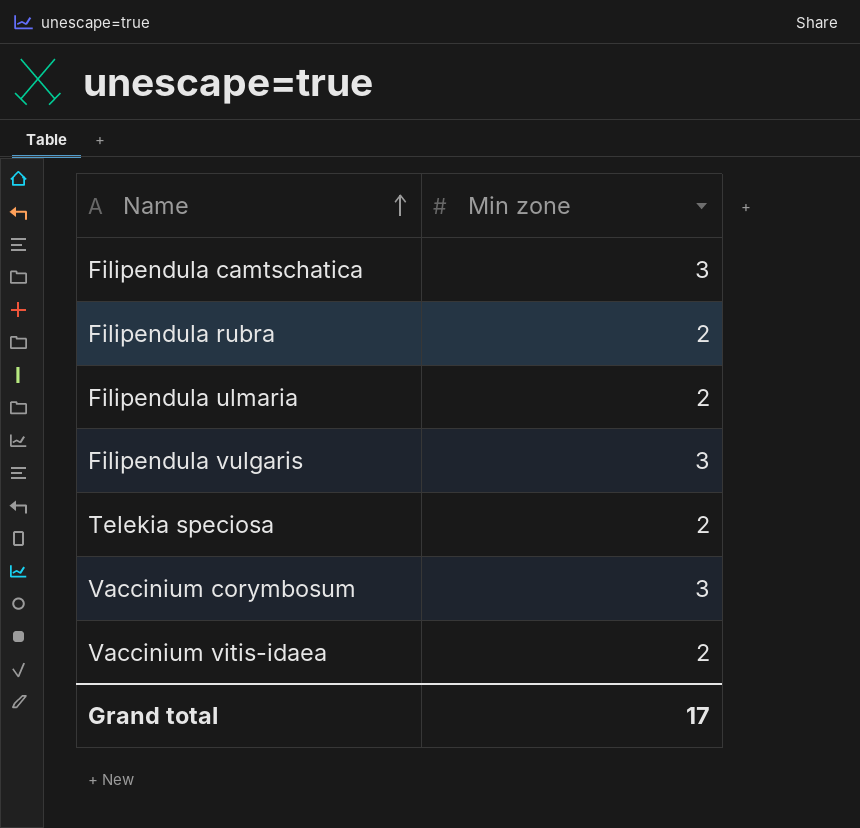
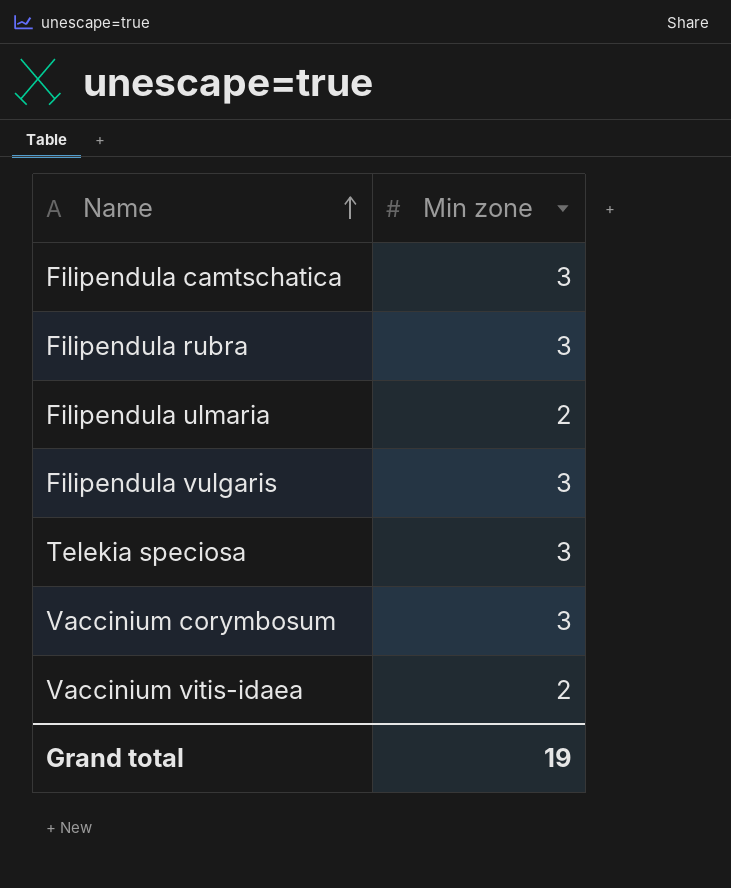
Filipendula rubra | Min zone: 2 -> 3
Telekia speciosa | Min zone: 2 -> 3
Grand total | Min zone: 17 -> 19

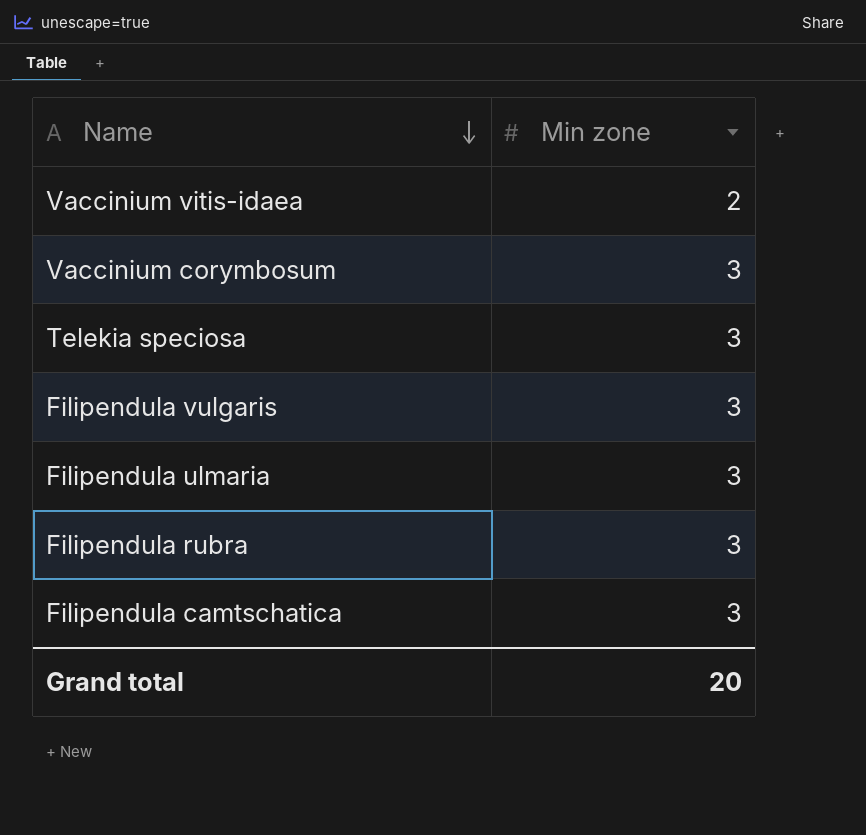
row order: Name ascending -> Name descending
Filipendula ulmaria | Min zone: 2 -> 3
Grand total | Min zone: 19 -> 20

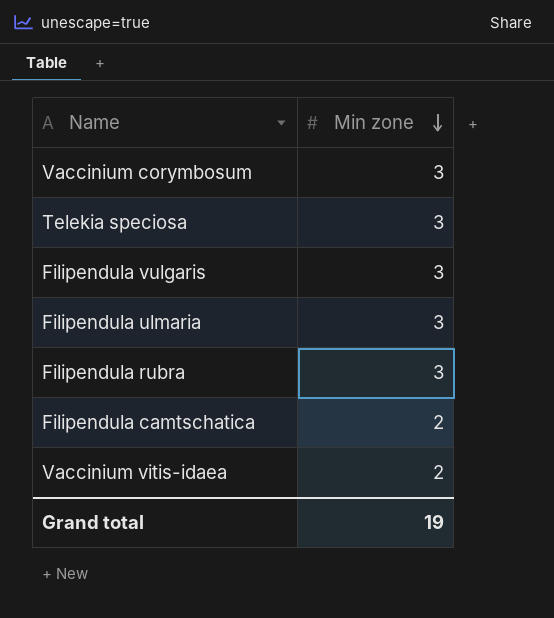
row order: Name descending -> Min zone descending
Filipendula camtschatica | Min zone: 3 -> 2
Grand total | Min zone: 20 -> 19

